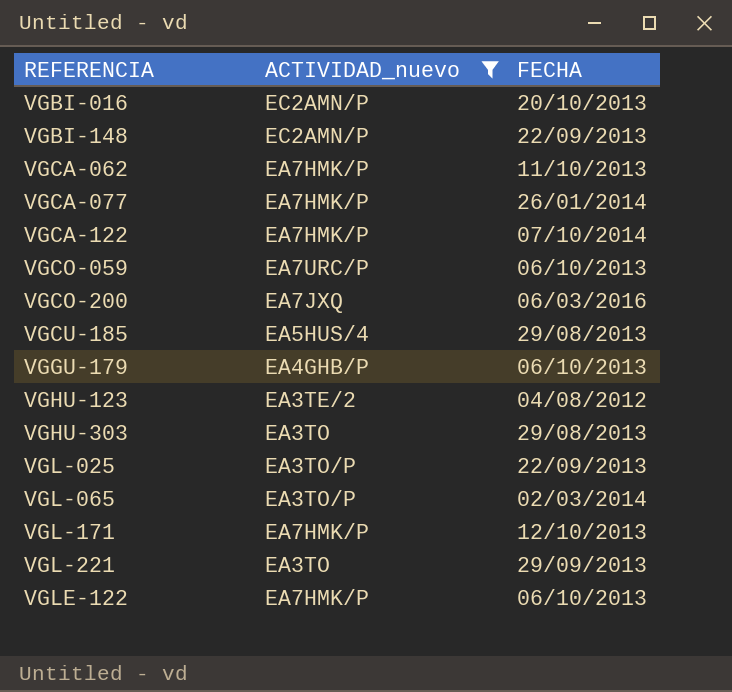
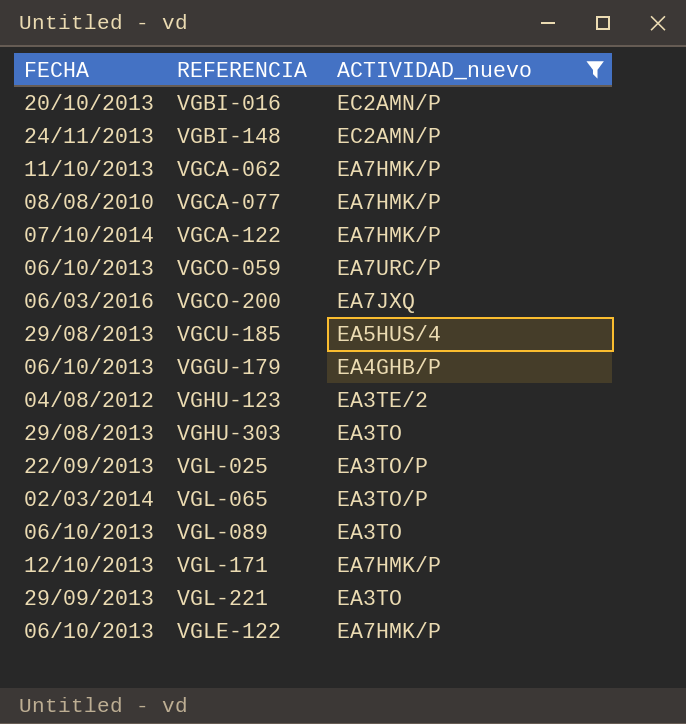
column FECHA | position: 3 -> 1
VGBI-148 | FECHA: 22/09/2013 -> 24/11/2013
VGCA-077 | FECHA: 26/01/2014 -> 08/08/2010
row VGL-089: none -> 06/10/2013 | EA3TO

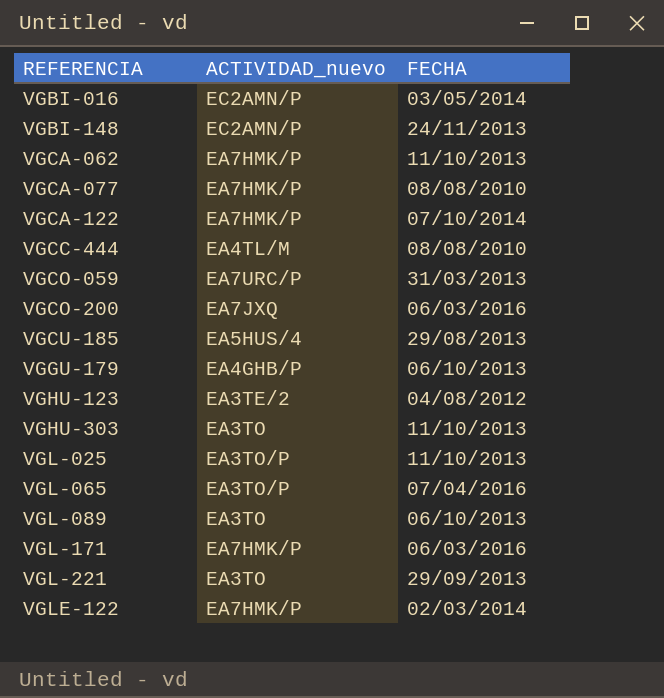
filter: ACTIVIDAD_nuevo != EA4TL/M -> none
column FECHA | position: 1 -> 3
VGBI-016 | FECHA: 20/10/2013 -> 03/05/2014
VGCO-059 | FECHA: 06/10/2013 -> 31/03/2013
VGHU-303 | FECHA: 29/08/2013 -> 11/10/2013
VGL-025 | FECHA: 22/09/2013 -> 11/10/2013
VGL-065 | FECHA: 02/03/2014 -> 07/04/2016
VGL-171 | FECHA: 12/10/2013 -> 06/03/2016
VGLE-122 | FECHA: 06/10/2013 -> 02/03/2014

